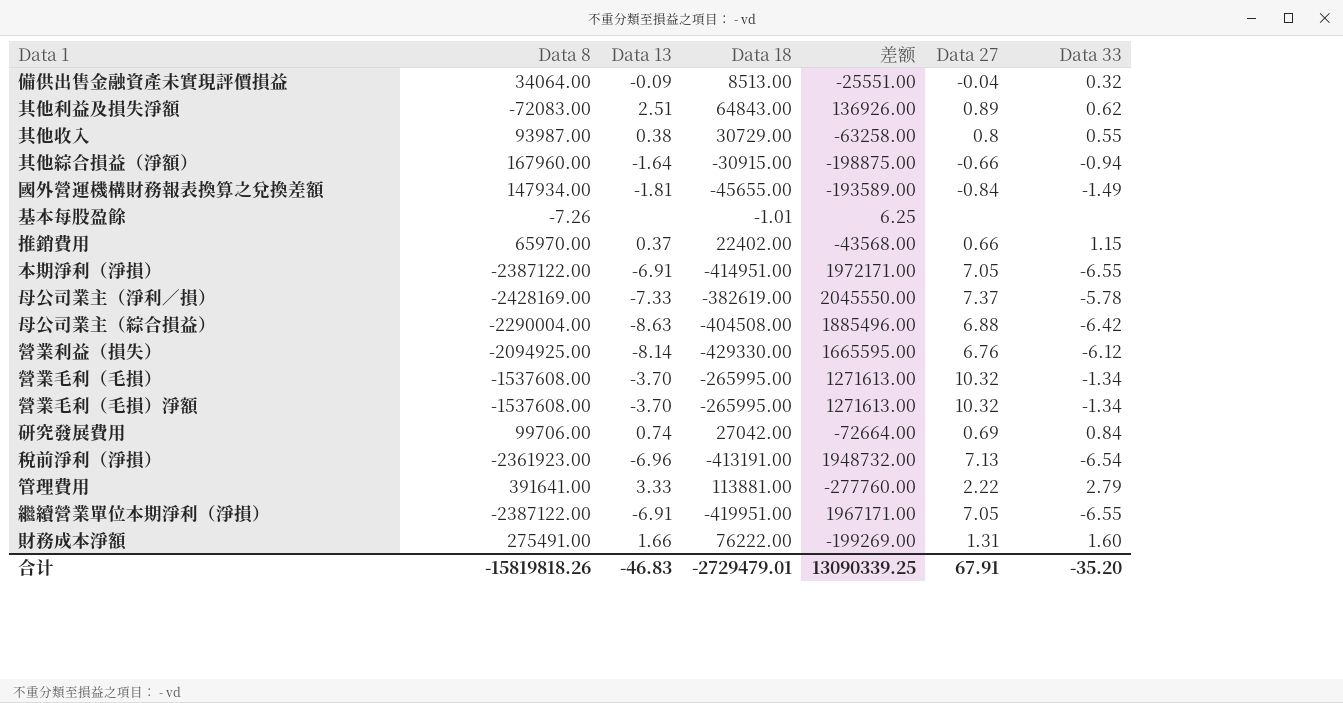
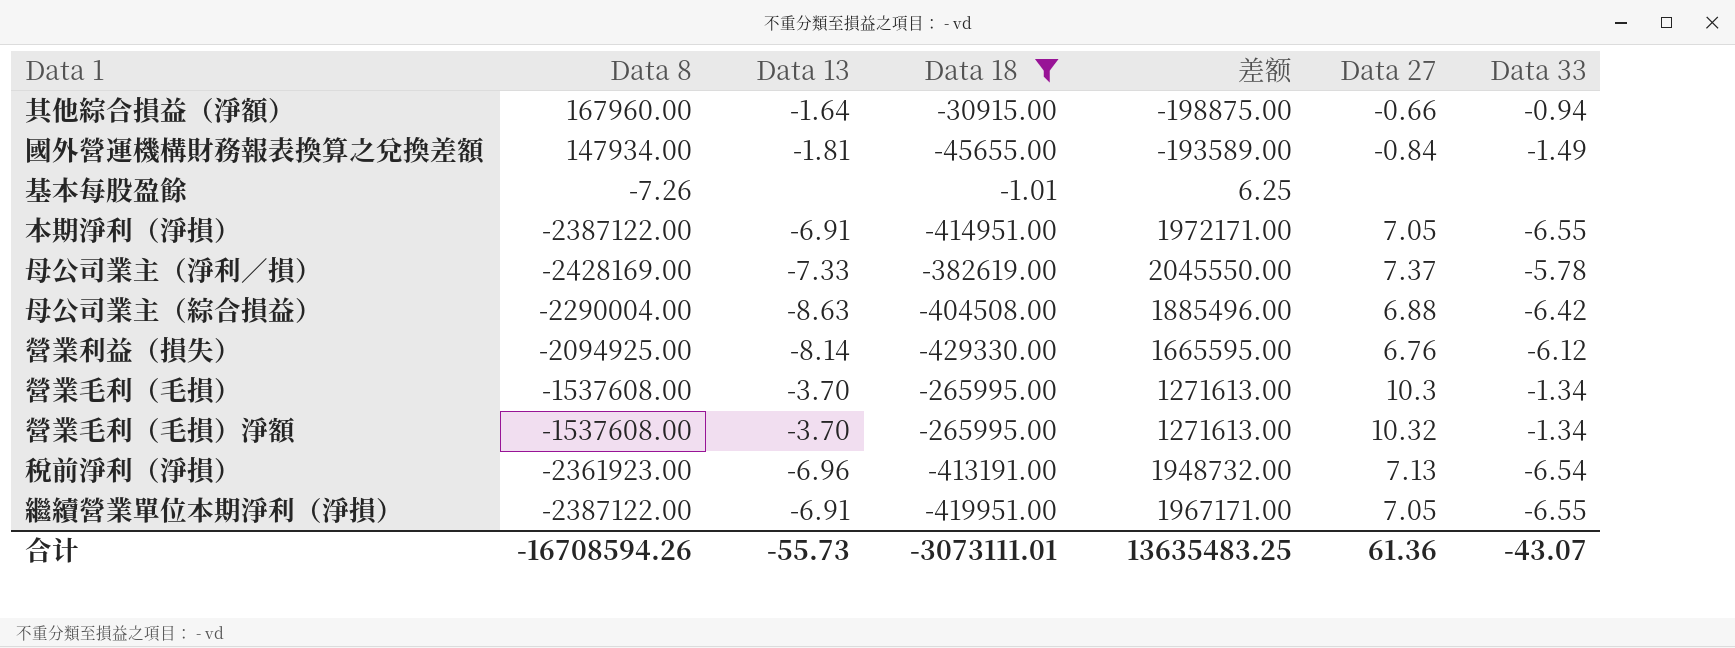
filter: none -> Data 18 <= -1.01
營業毛利（毛損） | Data 27: 10.32 -> 10.3
合计 | Data 8: -15819818.26 -> -16708594.26
合计 | Data 13: -46.83 -> -55.73
合计 | Data 18: -2729479.01 -> -3073111.01
合计 | 差额: 13090339.25 -> 13635483.25
合计 | Data 27: 67.91 -> 61.36
合计 | Data 33: -35.20 -> -43.07

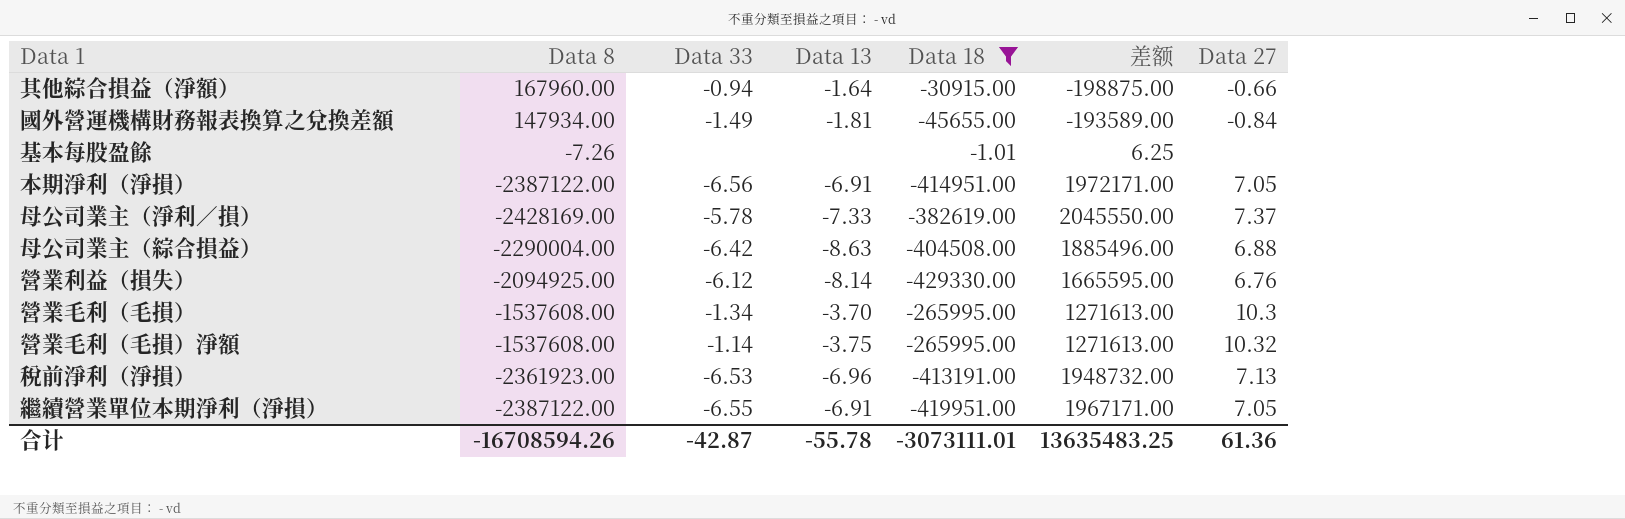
column Data 33 | position: 7 -> 3
本期淨利（淨損） | Data 33: -6.55 -> -6.56
營業毛利（毛損）淨額 | Data 33: -1.34 -> -1.14
營業毛利（毛損）淨額 | Data 13: -3.70 -> -3.75
稅前淨利（淨損） | Data 33: -6.54 -> -6.53
合计 | Data 33: -43.07 -> -42.87
合计 | Data 13: -55.73 -> -55.78

